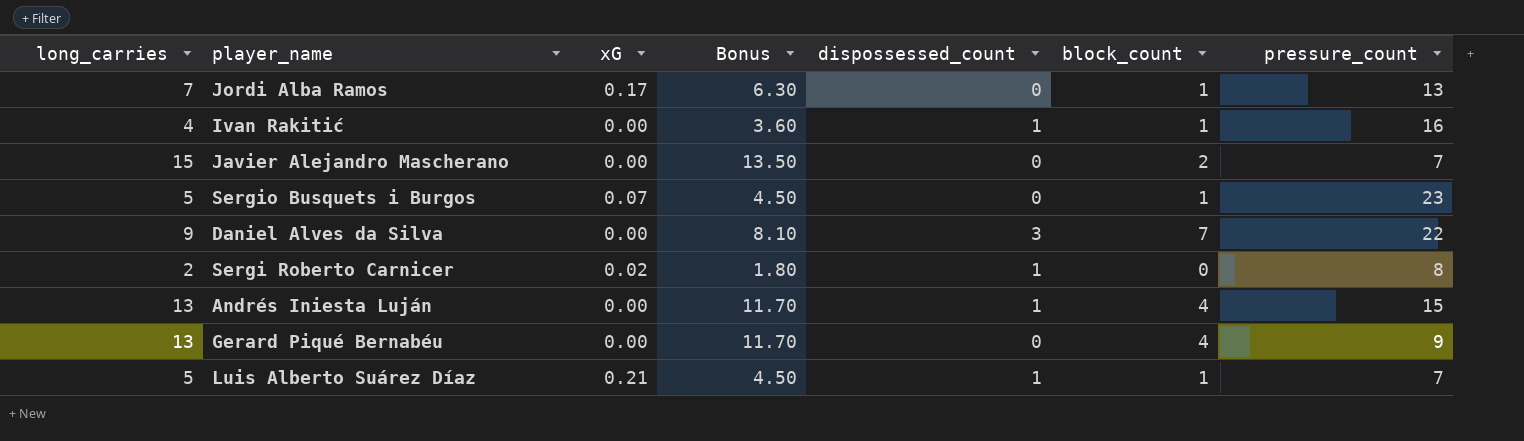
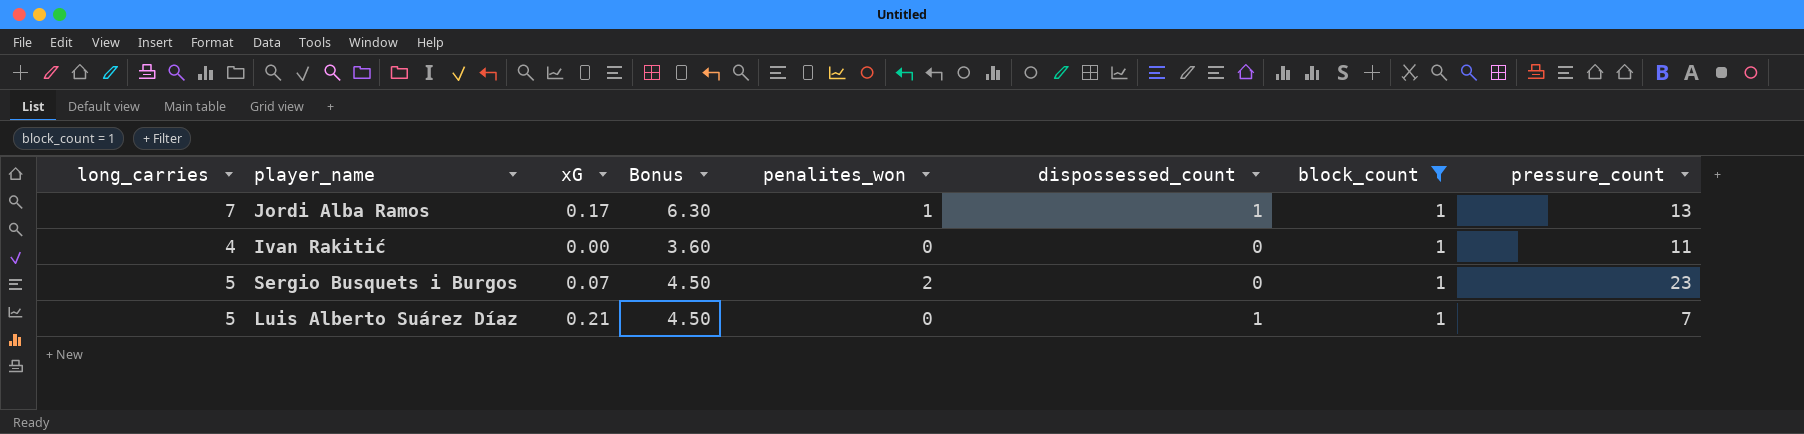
filter: none -> block_count = 1
column penalites_won | position: none -> 5
Jordi Alba Ramos | dispossessed_count: 0 -> 1
Ivan Rakitić | dispossessed_count: 1 -> 0
Ivan Rakitić | pressure_count: 16 -> 11

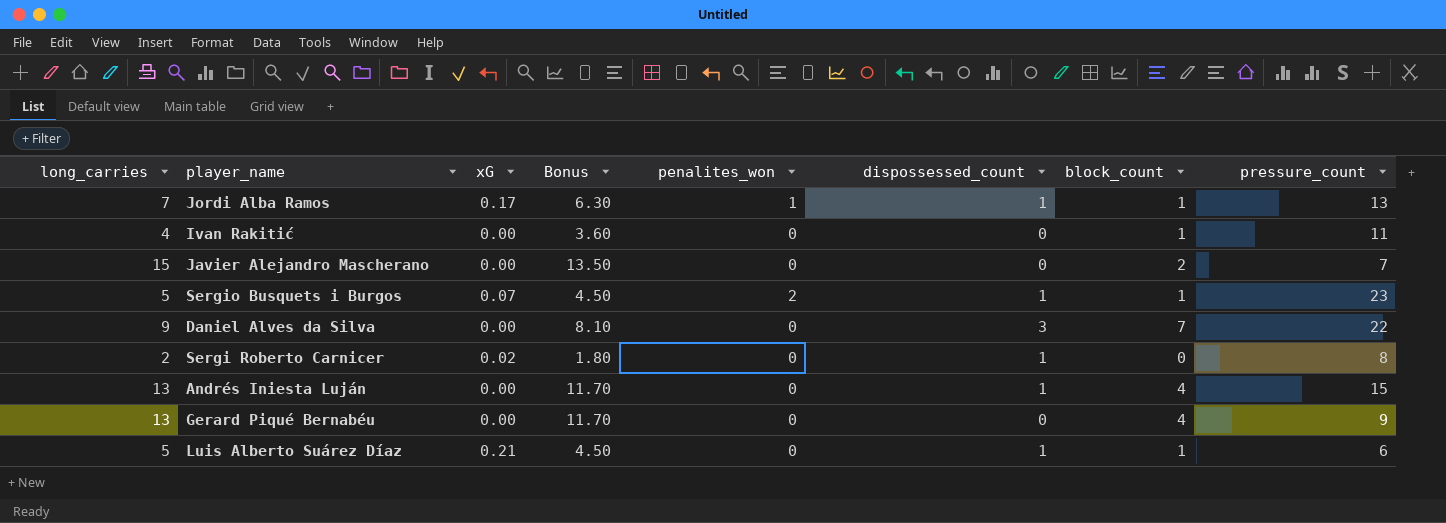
filter: block_count = 1 -> none
Sergio Busquets i Burgos | dispossessed_count: 0 -> 1
Luis Alberto Suárez Díaz | pressure_count: 7 -> 6

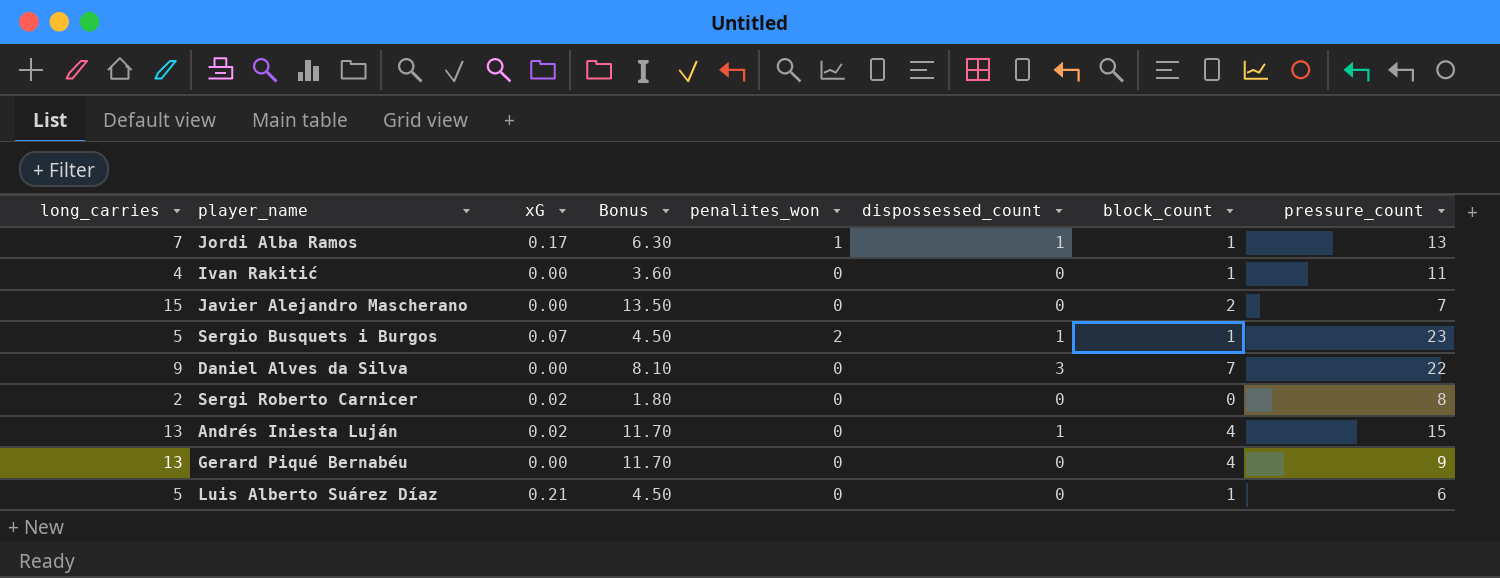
Sergi Roberto Carnicer | dispossessed_count: 1 -> 0
Andrés Iniesta Luján | xG: 0.00 -> 0.02
Luis Alberto Suárez Díaz | dispossessed_count: 1 -> 0

